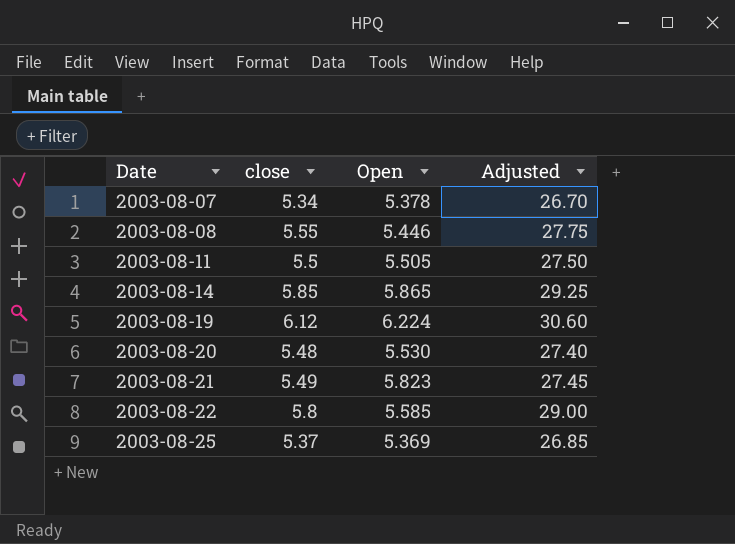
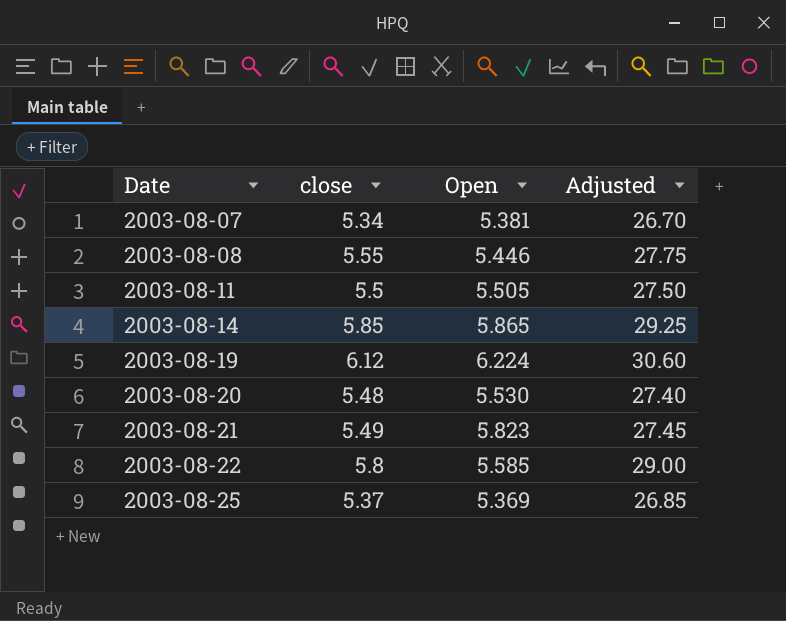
2003-08-07 | Open: 5.378 -> 5.381

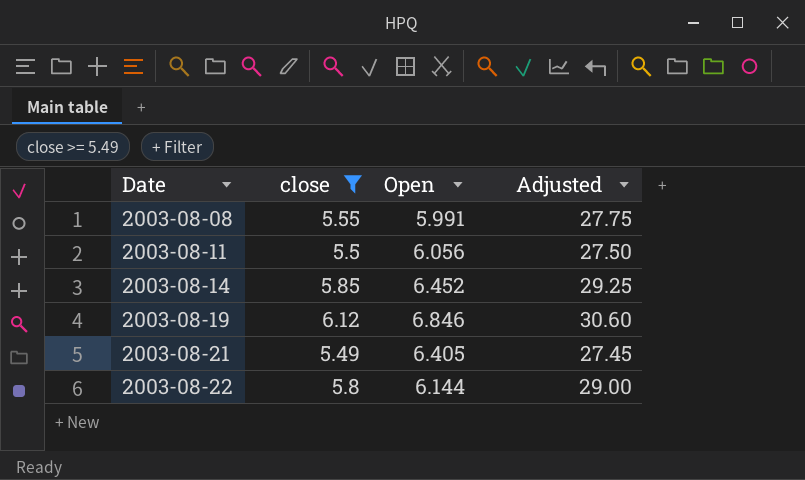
filter: none -> close >= 5.49
2003-08-08 | Open: 5.446 -> 5.991
2003-08-11 | Open: 5.505 -> 6.056
2003-08-14 | Open: 5.865 -> 6.452
2003-08-19 | Open: 6.224 -> 6.846
2003-08-21 | Open: 5.823 -> 6.405
2003-08-22 | Open: 5.585 -> 6.144

